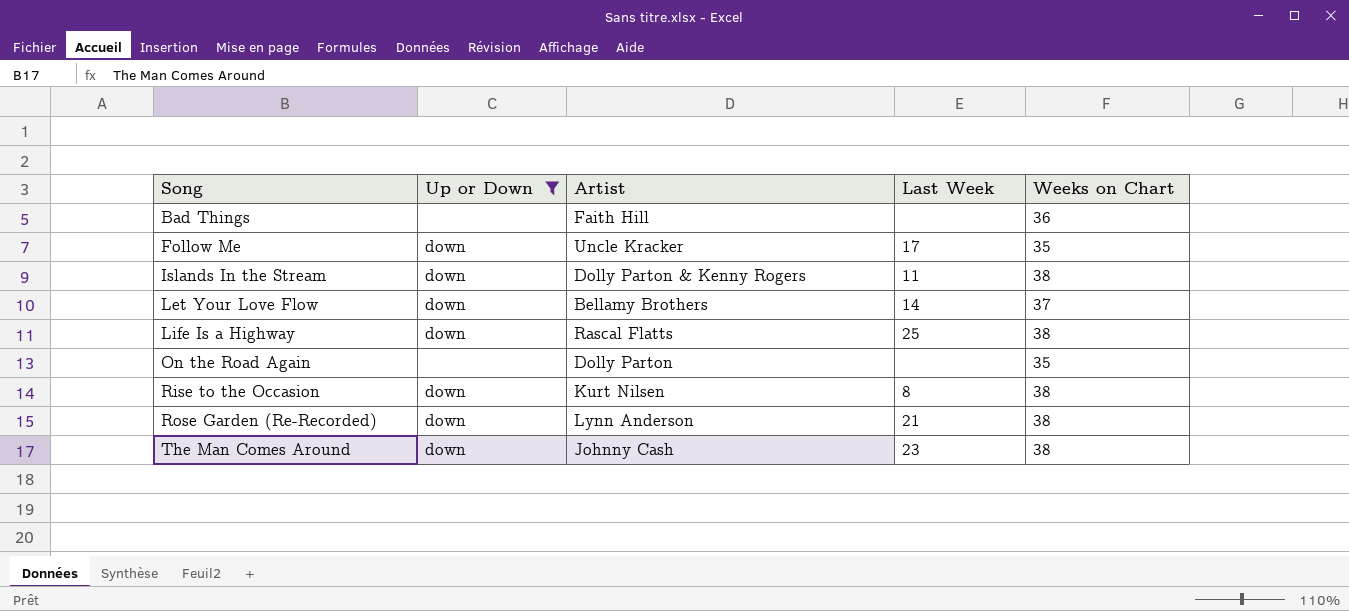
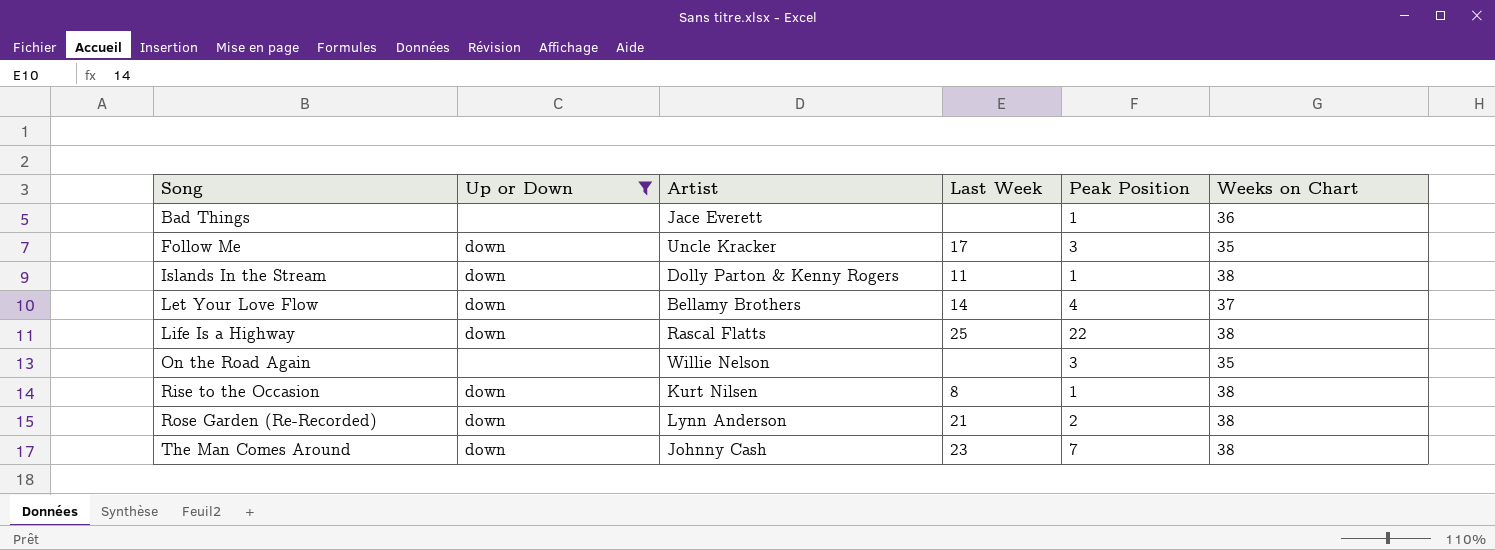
column Peak Position | position: none -> 5
Bad Things | Artist: Faith Hill -> Jace Everett
On the Road Again | Artist: Dolly Parton -> Willie Nelson

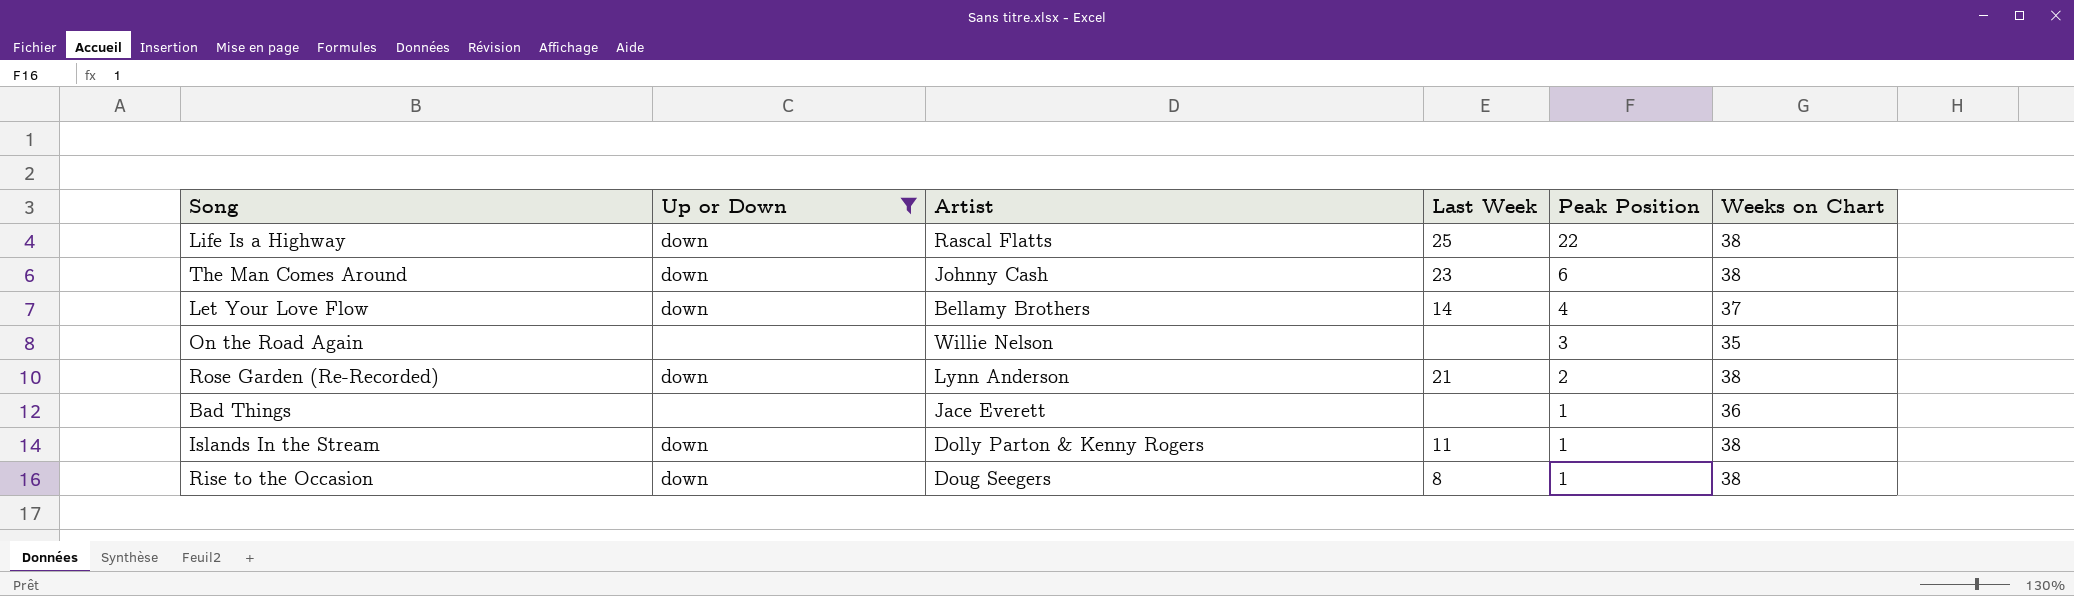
row order: Song ascending -> Peak Position descending
row Follow Me: down | Uncle Kracker | 17 | 3 | 35 -> none
The Man Comes Around | Peak Position: 7 -> 6
Rise to the Occasion | Artist: Kurt Nilsen -> Doug Seegers

